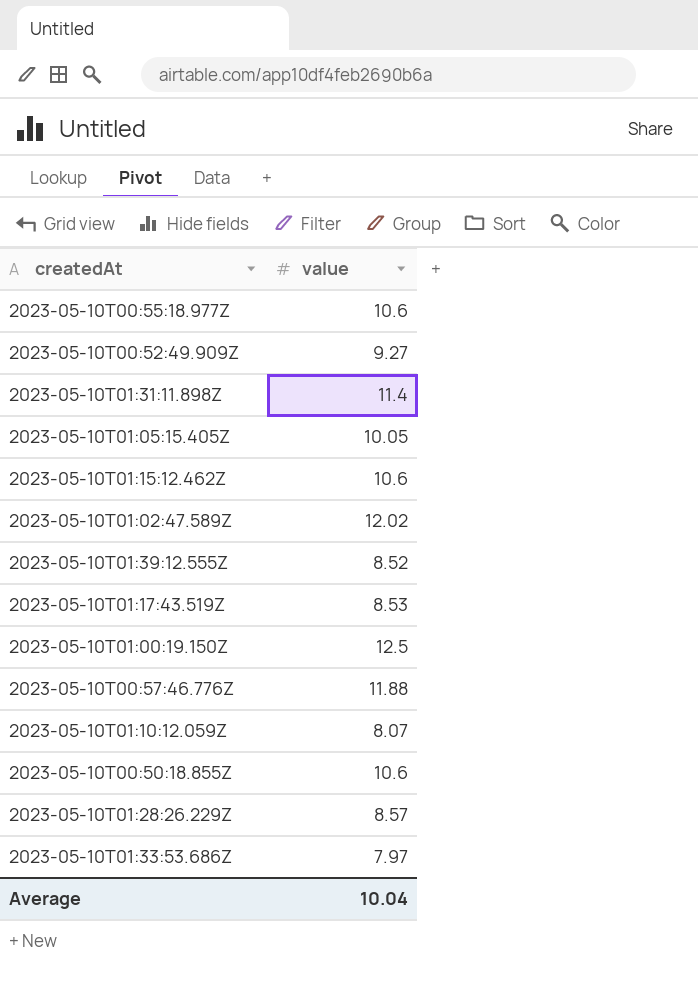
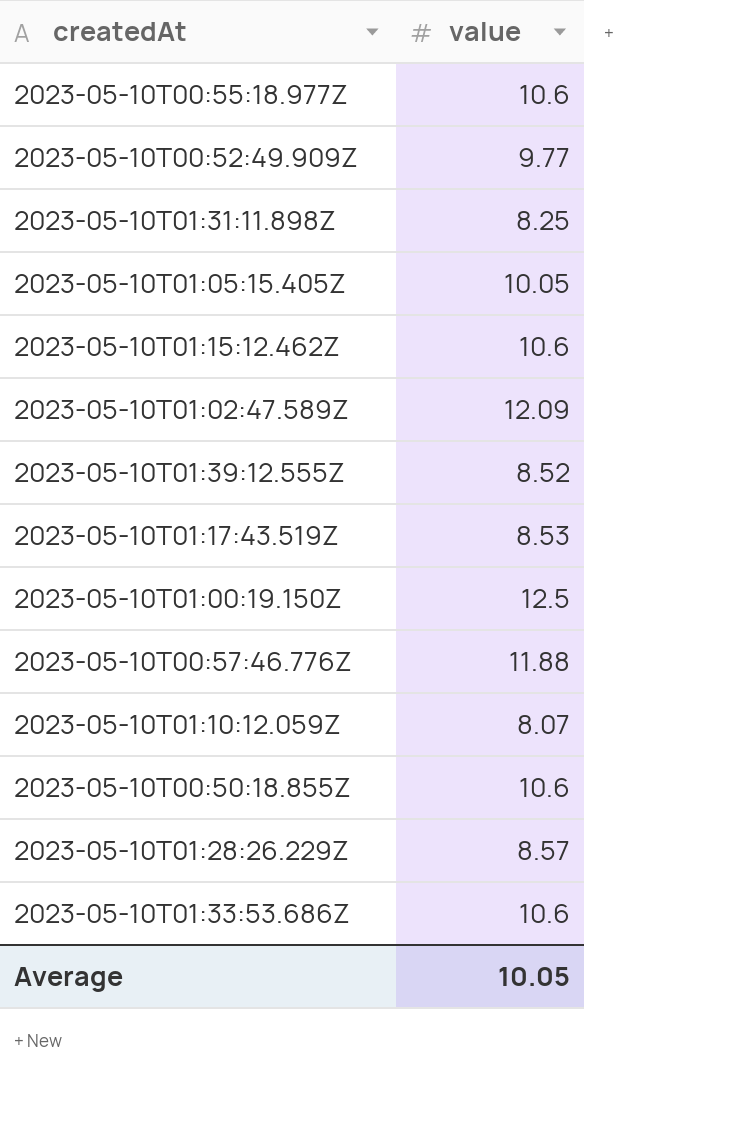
2023-05-10T00:52:49.909Z | value: 9.27 -> 9.77
2023-05-10T01:31:11.898Z | value: 11.4 -> 8.25
2023-05-10T01:02:47.589Z | value: 12.02 -> 12.09
2023-05-10T01:33:53.686Z | value: 7.97 -> 10.6
Average | value: 10.04 -> 10.05

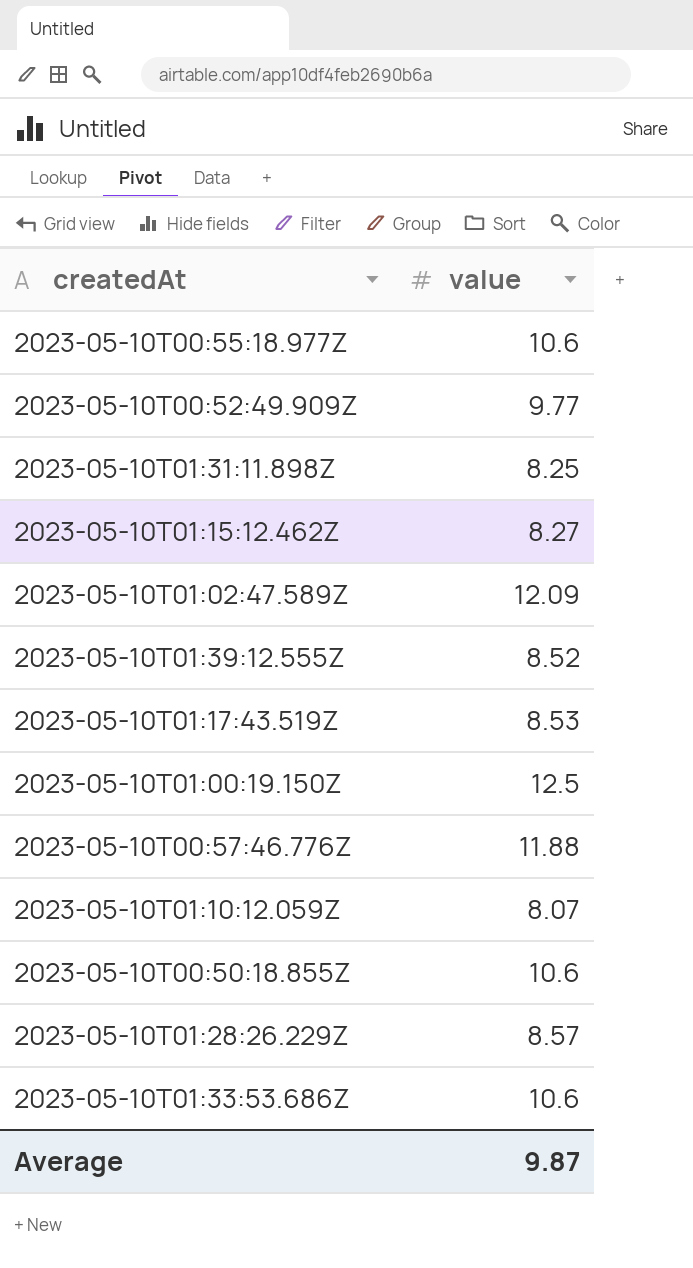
row 2023-05-10T01:05:15.405Z: 10.05 -> none
2023-05-10T01:15:12.462Z | value: 10.6 -> 8.27
Average | value: 10.05 -> 9.87

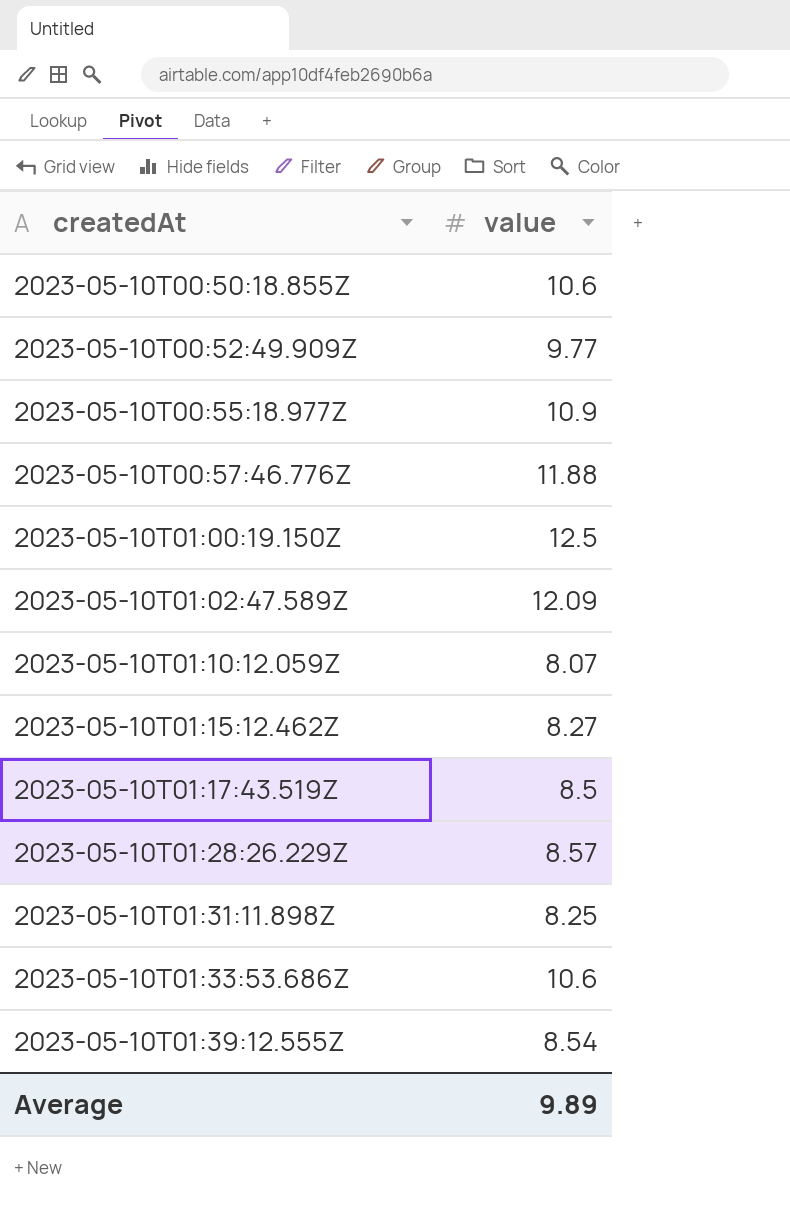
row order: none -> createdAt ascending
2023-05-10T00:55:18.977Z | value: 10.6 -> 10.9
2023-05-10T01:17:43.519Z | value: 8.53 -> 8.5
2023-05-10T01:39:12.555Z | value: 8.52 -> 8.54
Average | value: 9.87 -> 9.89

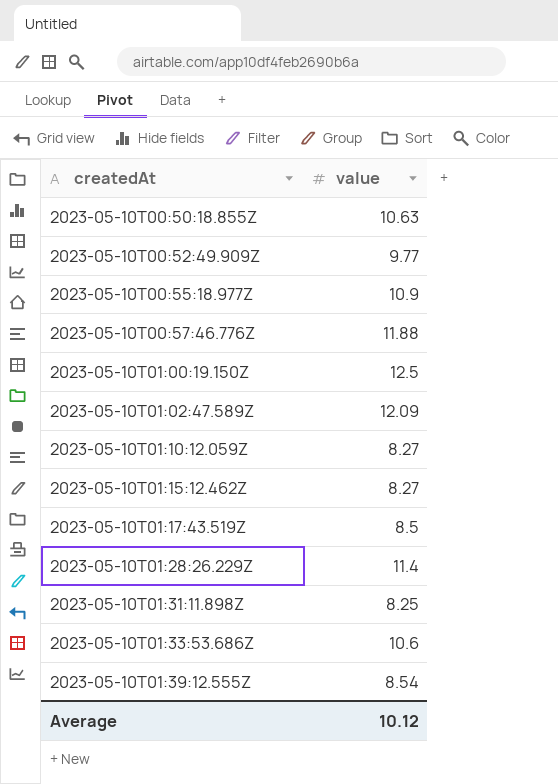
2023-05-10T00:50:18.855Z | value: 10.6 -> 10.63
2023-05-10T01:10:12.059Z | value: 8.07 -> 8.27
2023-05-10T01:28:26.229Z | value: 8.57 -> 11.4
Average | value: 9.89 -> 10.12

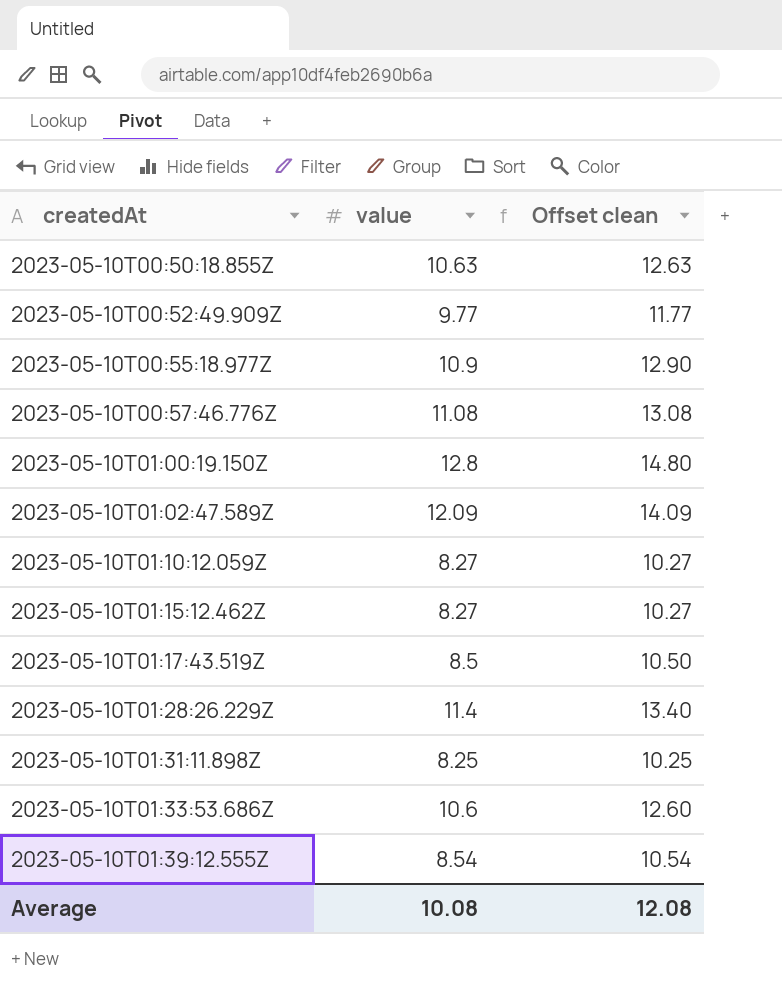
column Offset clean | formula: none -> [value] + 2
2023-05-10T00:57:46.776Z | value: 11.88 -> 11.08
2023-05-10T01:00:19.150Z | value: 12.5 -> 12.8
Average | value: 10.12 -> 10.08

